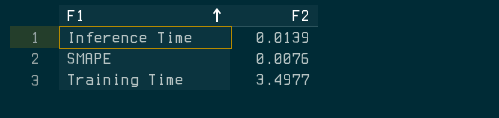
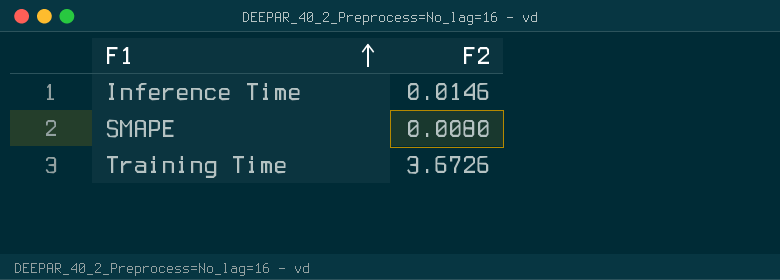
Inference Time | F2: 0.0139 -> 0.0146
SMAPE | F2: 0.0076 -> 0.0080
Training Time | F2: 3.4977 -> 3.6726

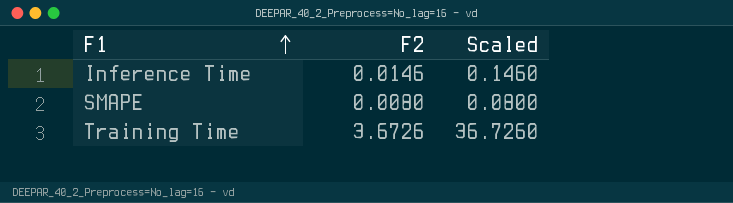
column Scaled | formula: none -> [F2] * 10

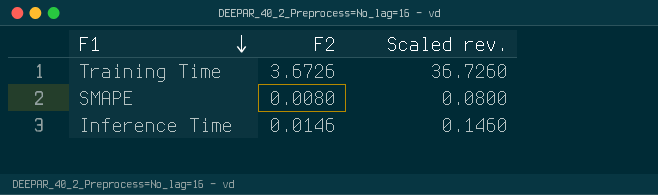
row order: F1 ascending -> F1 descending
column name: Scaled -> Scaled rev.

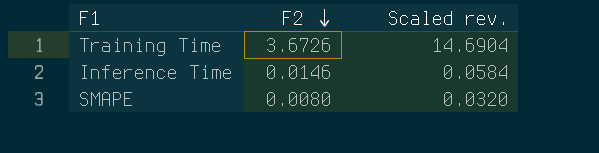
row order: F1 descending -> F2 descending
column Scaled rev. | formula: [F2] * 10 -> [F2] * 4

